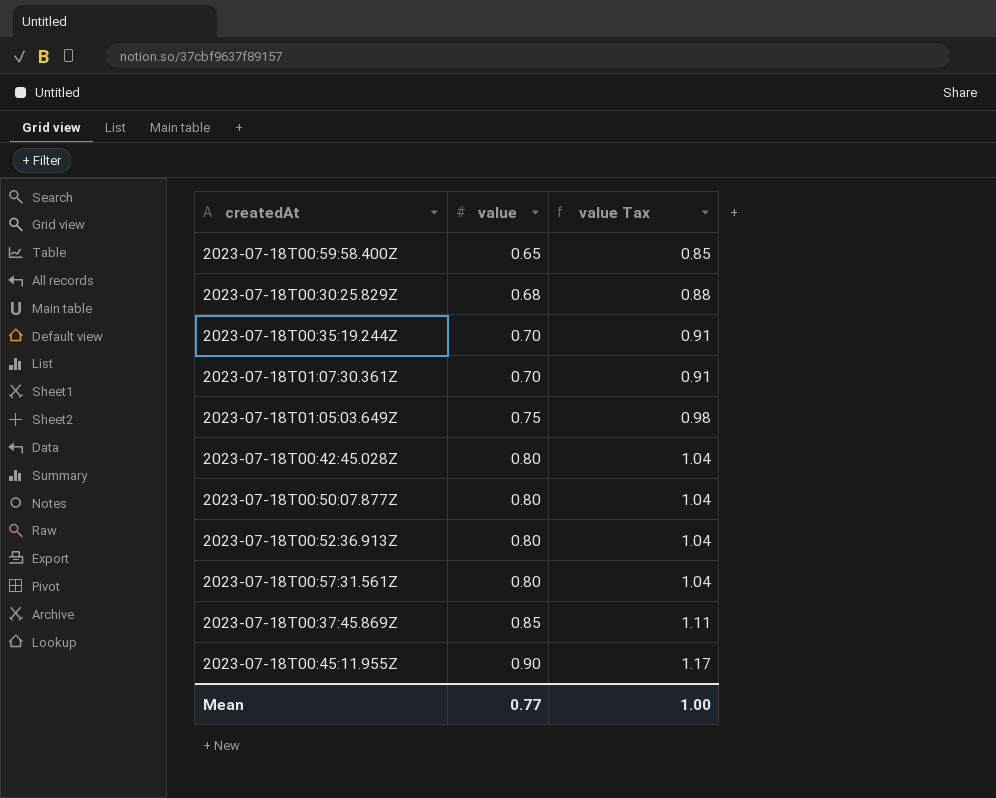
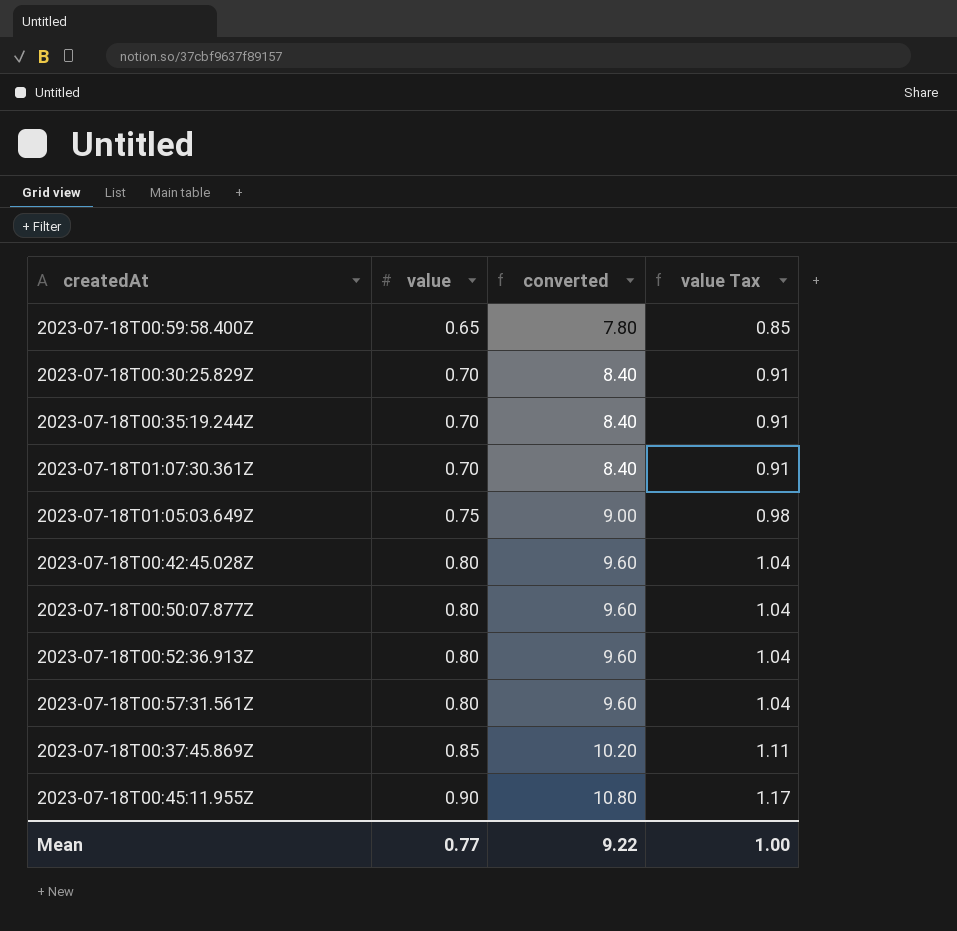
column converted | formula: none -> [value] * 12
2023-07-18T00:30:25.829Z | value: 0.68 -> 0.70
2023-07-18T00:30:25.829Z | value Tax: 0.88 -> 0.91

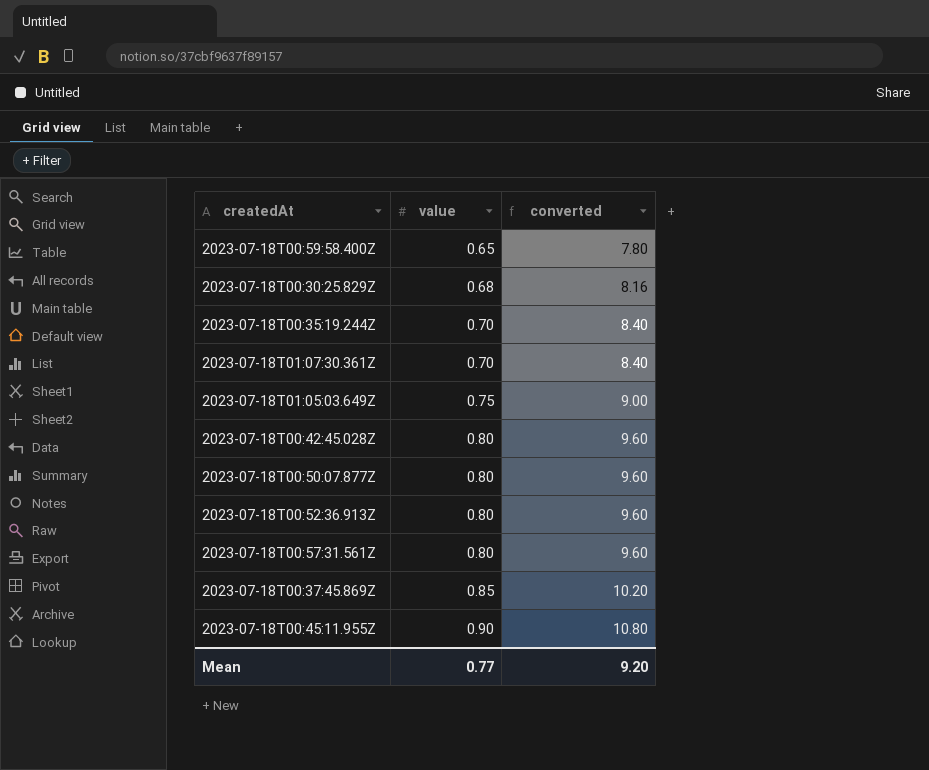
column value Tax | formula: [value] * 1.3 -> none
2023-07-18T00:30:25.829Z | value: 0.70 -> 0.68
2023-07-18T00:30:25.829Z | converted: 8.40 -> 8.16
Mean | converted: 9.22 -> 9.20

